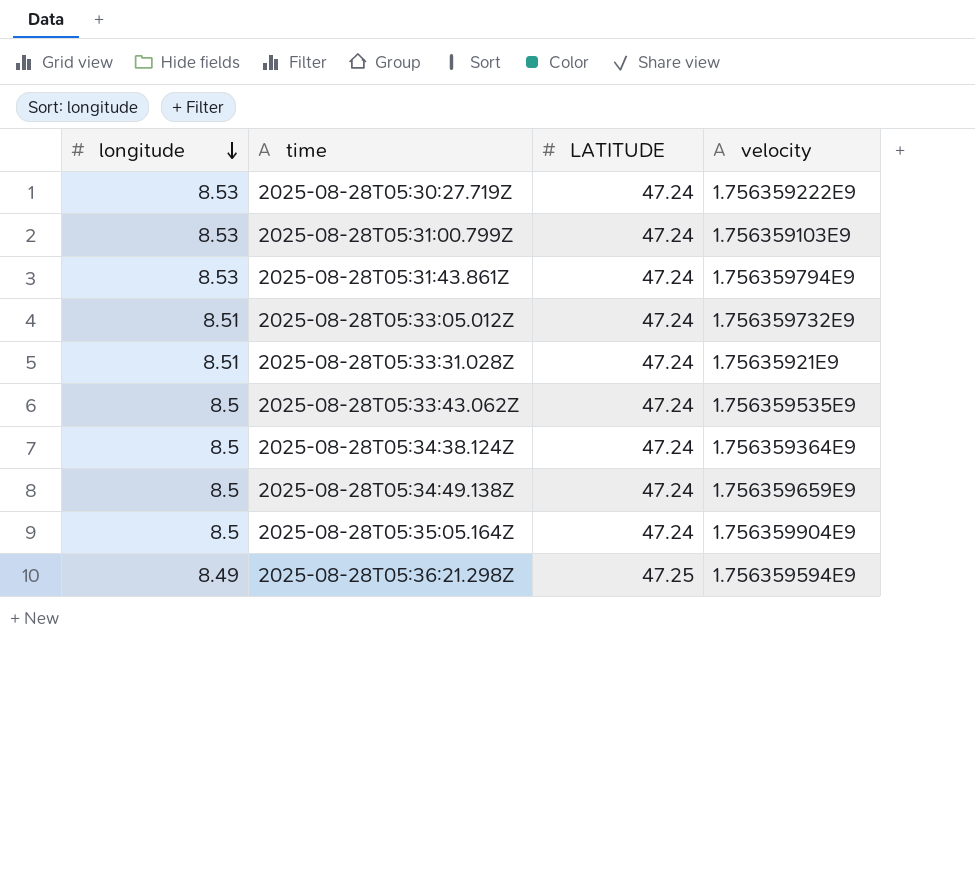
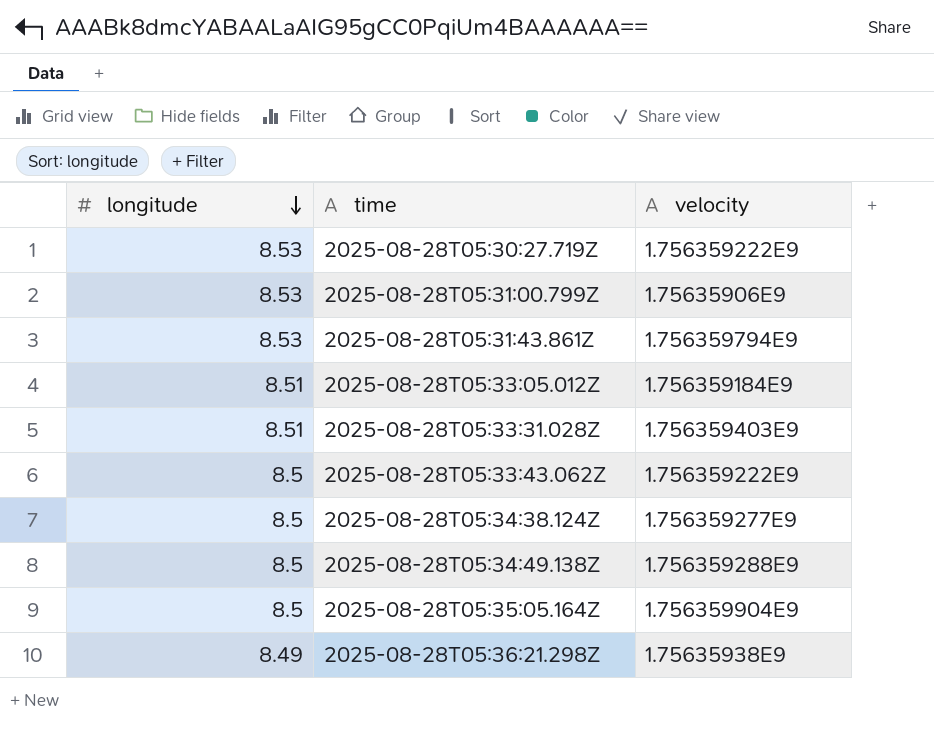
column LATITUDE | position: 3 -> none
2025-08-28T05:31:00.799Z | velocity: 1.756359103E9 -> 1.75635906E9
2025-08-28T05:33:05.012Z | velocity: 1.756359732E9 -> 1.756359184E9
2025-08-28T05:33:31.028Z | velocity: 1.75635921E9 -> 1.756359403E9
2025-08-28T05:33:43.062Z | velocity: 1.756359535E9 -> 1.756359222E9
2025-08-28T05:34:38.124Z | velocity: 1.756359364E9 -> 1.756359277E9
2025-08-28T05:34:49.138Z | velocity: 1.756359659E9 -> 1.756359288E9
2025-08-28T05:36:21.298Z | velocity: 1.756359594E9 -> 1.75635938E9

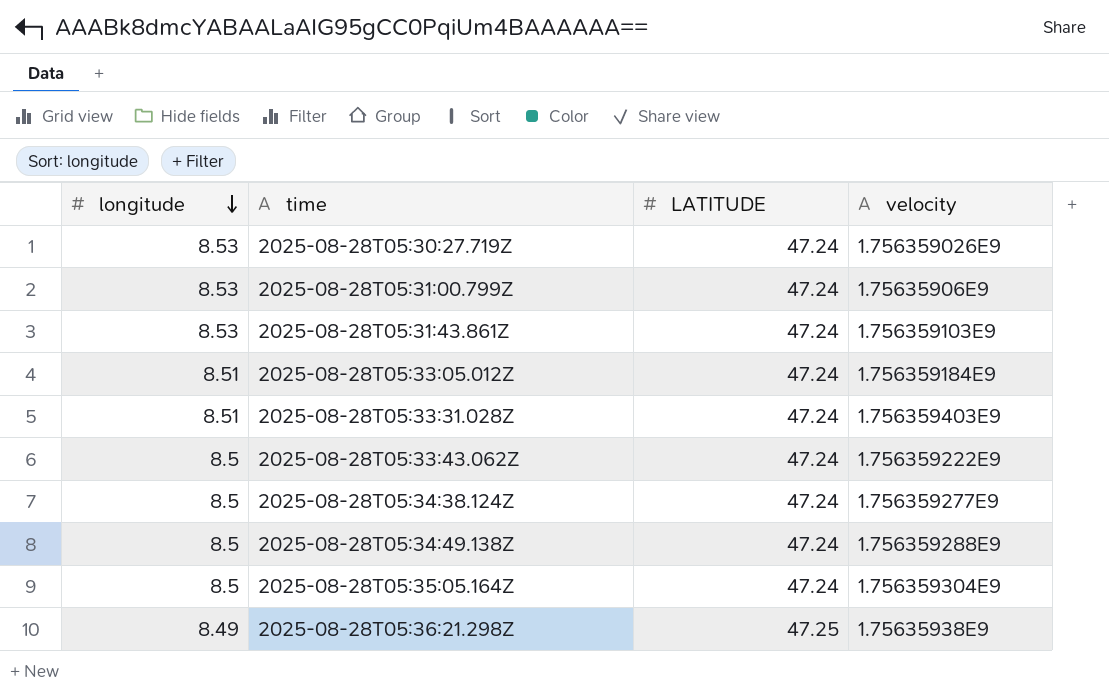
column LATITUDE | position: none -> 3
2025-08-28T05:30:27.719Z | velocity: 1.756359222E9 -> 1.756359026E9
2025-08-28T05:31:43.861Z | velocity: 1.756359794E9 -> 1.756359103E9
2025-08-28T05:35:05.164Z | velocity: 1.756359904E9 -> 1.756359304E9

